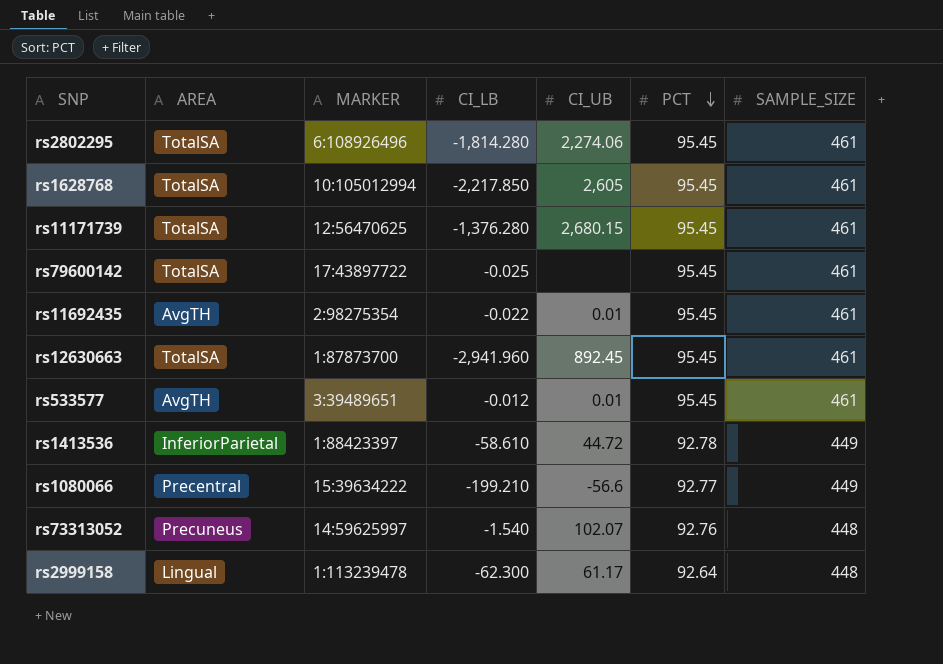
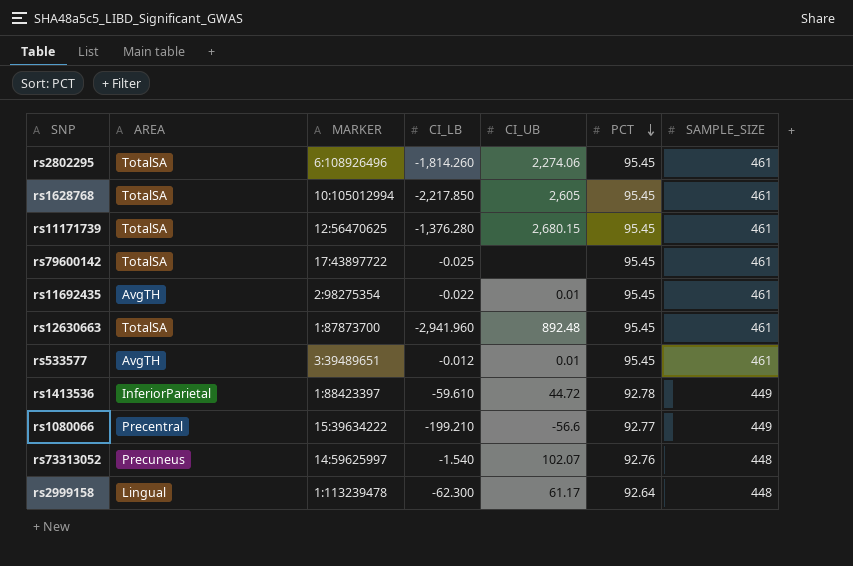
rs2802295 | CI_LB: -1,814.280 -> -1,814.260
rs12630663 | CI_UB: 892.45 -> 892.48
rs1413536 | CI_LB: -58.610 -> -59.610

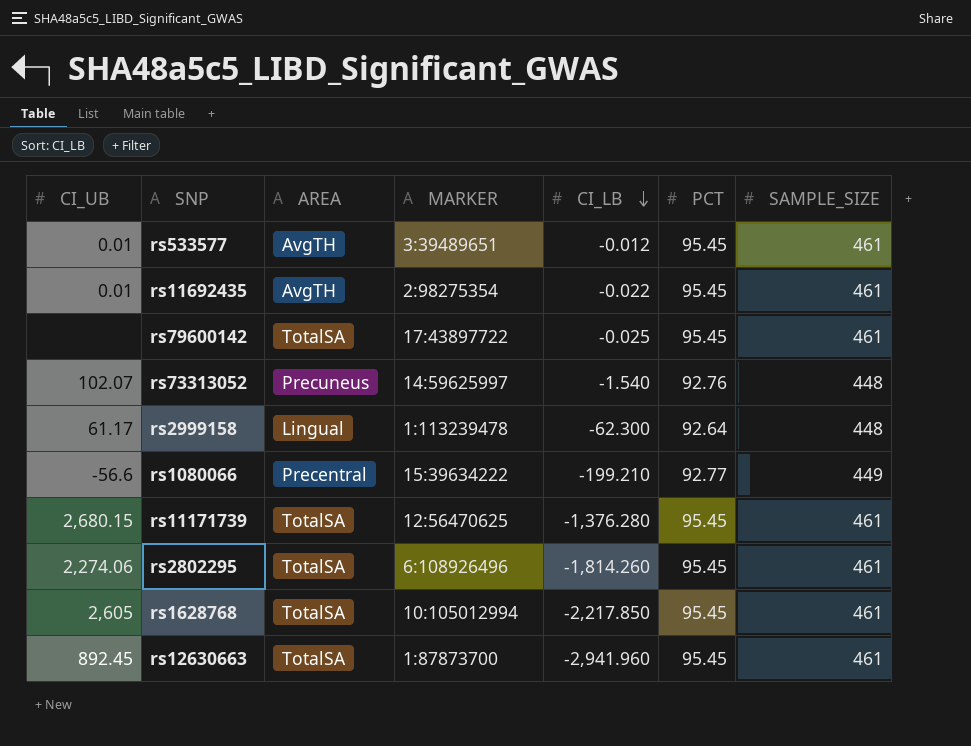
row order: PCT descending -> CI_LB descending
column CI_UB | position: 5 -> 1
row rs1413536: InferiorParietal | 1:88423397 | -59.610 | 44.72 | 92.78 | 449 -> none
rs12630663 | CI_UB: 892.48 -> 892.45

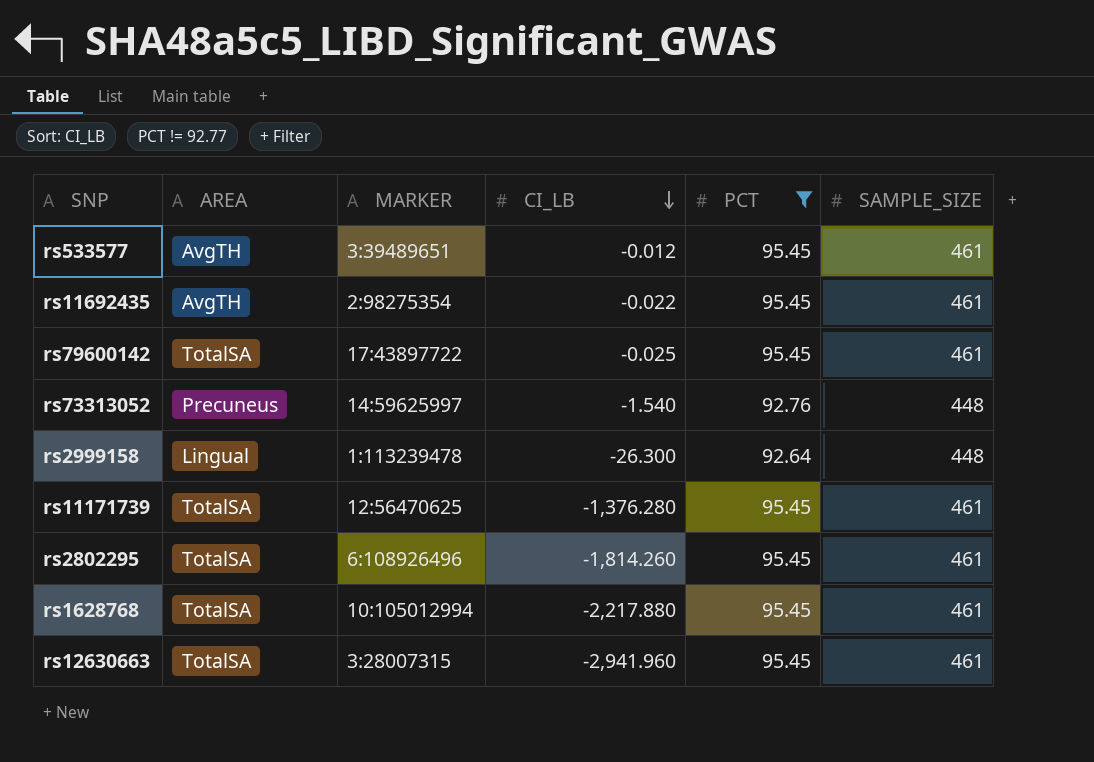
filter: none -> PCT != 92.77
column CI_UB | position: 1 -> none
rs2999158 | CI_LB: -62.300 -> -26.300
rs1628768 | CI_LB: -2,217.850 -> -2,217.880
rs12630663 | MARKER: 1:87873700 -> 3:28007315

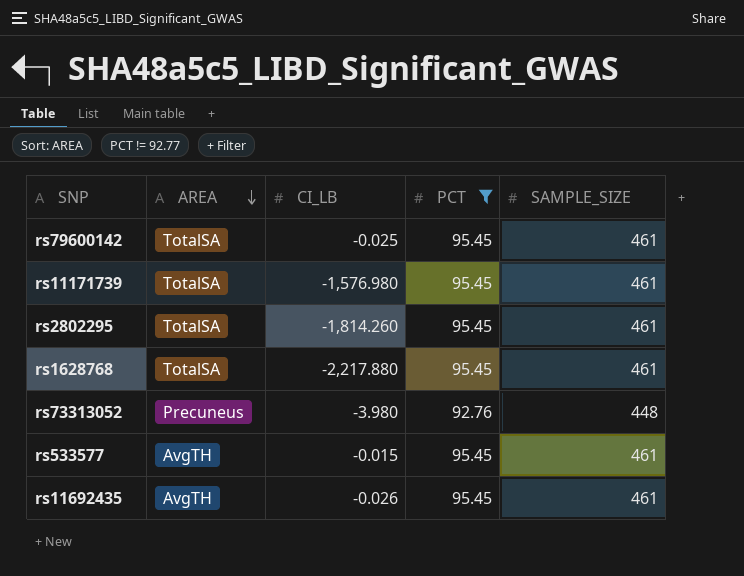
row order: CI_LB descending -> AREA descending
column MARKER | position: 3 -> none
row rs2999158: Lingual | 1:113239478 | -26.300 | 92.64 | 448 -> none
row rs12630663: TotalSA | 3:28007315 | -2,941.960 | 95.45 | 461 -> none
rs11171739 | CI_LB: -1,376.280 -> -1,576.980
rs73313052 | CI_LB: -1.540 -> -3.980
rs533577 | CI_LB: -0.012 -> -0.015
rs11692435 | CI_LB: -0.022 -> -0.026

